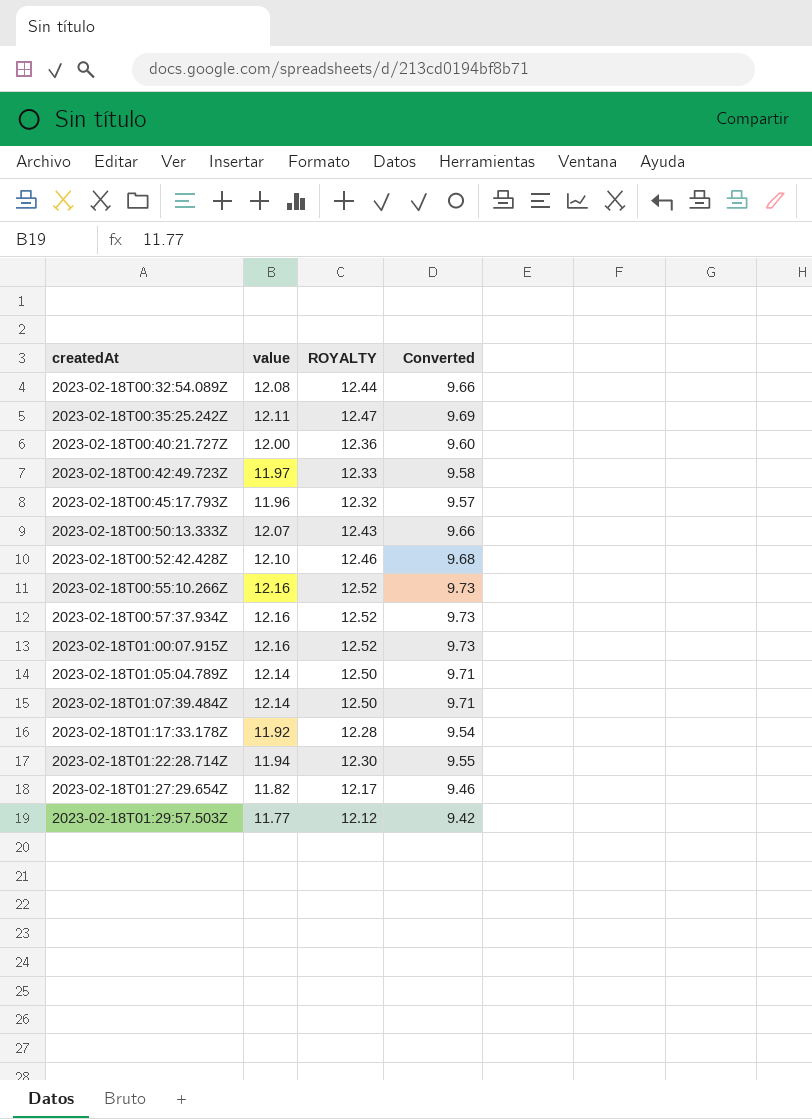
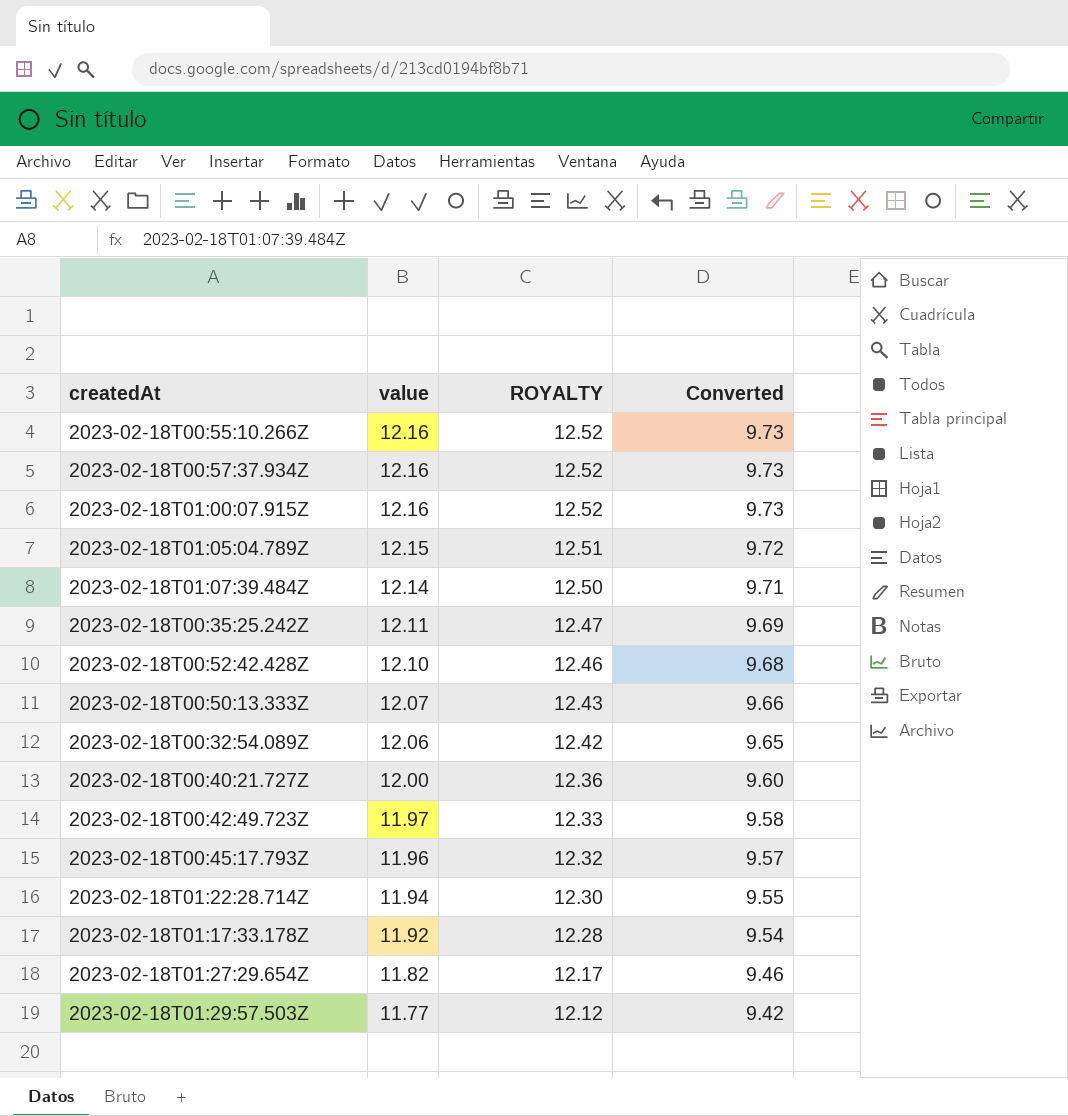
row order: createdAt ascending -> value descending
2023-02-18T01:05:04.789Z | value: 12.14 -> 12.15
2023-02-18T01:05:04.789Z | ROYALTY: 12.50 -> 12.51
2023-02-18T01:05:04.789Z | Converted: 9.71 -> 9.72
2023-02-18T00:32:54.089Z | value: 12.08 -> 12.06
2023-02-18T00:32:54.089Z | ROYALTY: 12.44 -> 12.42
2023-02-18T00:32:54.089Z | Converted: 9.66 -> 9.65

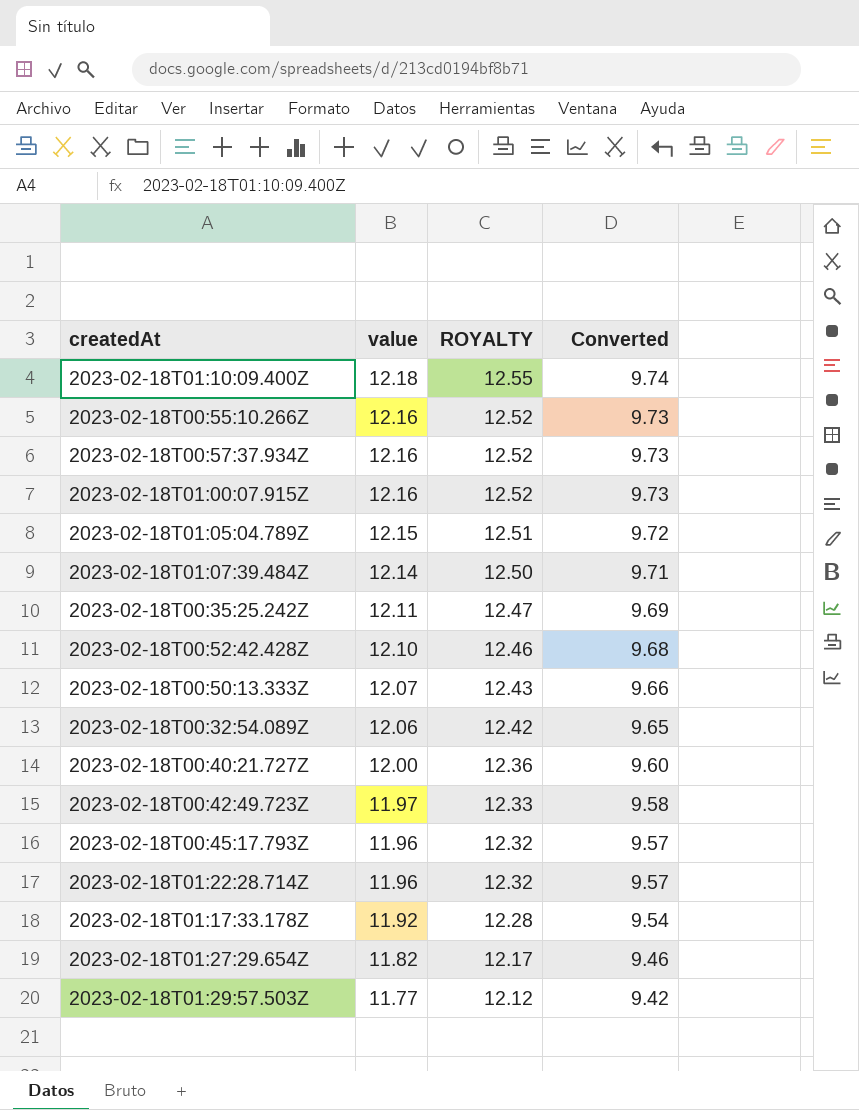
row 2023-02-18T01:10:09.400Z: none -> 12.18 | 12.55 | 9.74
2023-02-18T01:22:28.714Z | value: 11.94 -> 11.96
2023-02-18T01:22:28.714Z | ROYALTY: 12.30 -> 12.32
2023-02-18T01:22:28.714Z | Converted: 9.55 -> 9.57

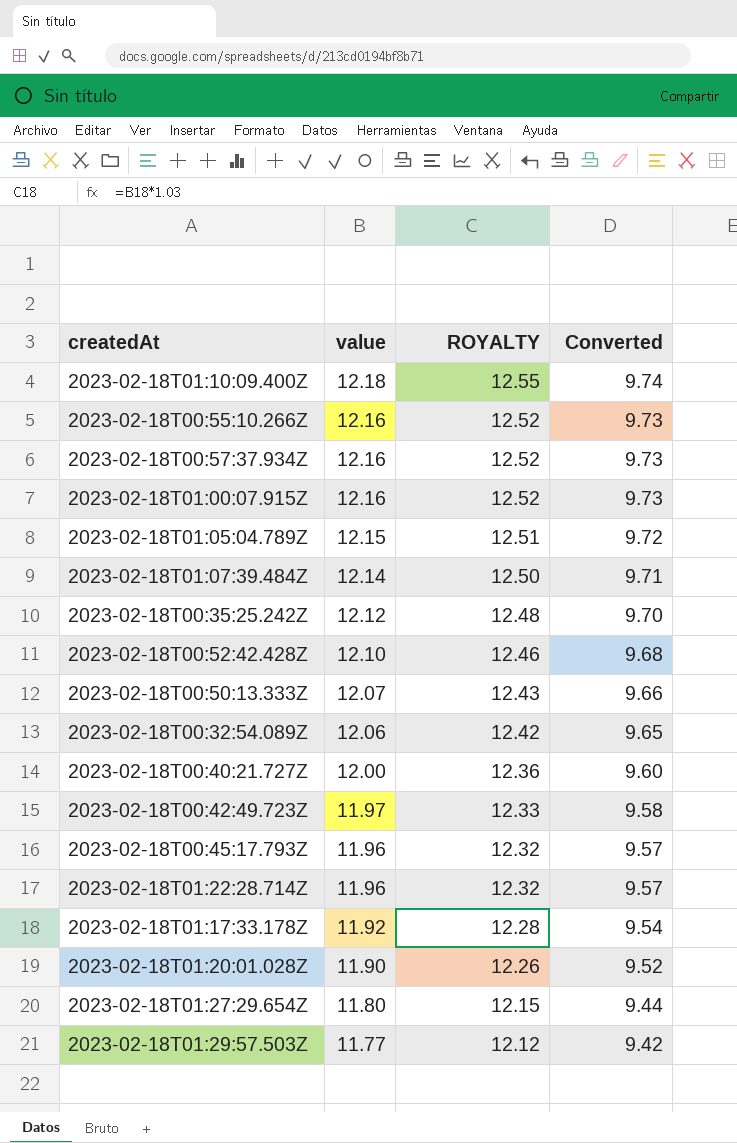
2023-02-18T00:35:25.242Z | value: 12.11 -> 12.12
2023-02-18T00:35:25.242Z | ROYALTY: 12.47 -> 12.48
2023-02-18T00:35:25.242Z | Converted: 9.69 -> 9.70
row 2023-02-18T01:20:01.028Z: none -> 11.90 | 12.26 | 9.52
2023-02-18T01:27:29.654Z | value: 11.82 -> 11.80
2023-02-18T01:27:29.654Z | ROYALTY: 12.17 -> 12.15
2023-02-18T01:27:29.654Z | Converted: 9.46 -> 9.44

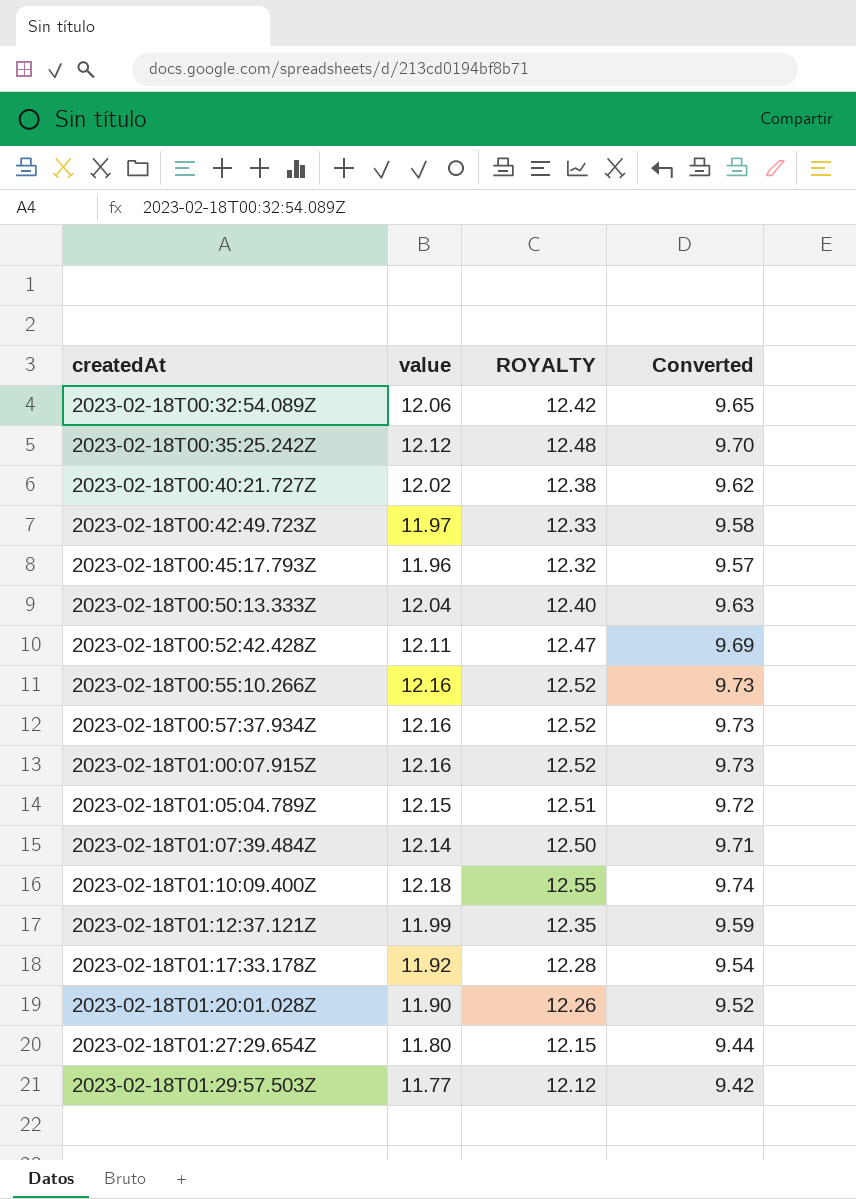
row order: value descending -> createdAt ascending
row 2023-02-18T01:22:28.714Z: 11.96 | 12.32 | 9.57 -> none
2023-02-18T00:40:21.727Z | value: 12.00 -> 12.02
2023-02-18T00:40:21.727Z | ROYALTY: 12.36 -> 12.38
2023-02-18T00:40:21.727Z | Converted: 9.60 -> 9.62
2023-02-18T00:50:13.333Z | value: 12.07 -> 12.04
2023-02-18T00:50:13.333Z | ROYALTY: 12.43 -> 12.40
2023-02-18T00:50:13.333Z | Converted: 9.66 -> 9.63
2023-02-18T00:52:42.428Z | value: 12.10 -> 12.11
2023-02-18T00:52:42.428Z | ROYALTY: 12.46 -> 12.47
2023-02-18T00:52:42.428Z | Converted: 9.68 -> 9.69
row 2023-02-18T01:12:37.121Z: none -> 11.99 | 12.35 | 9.59

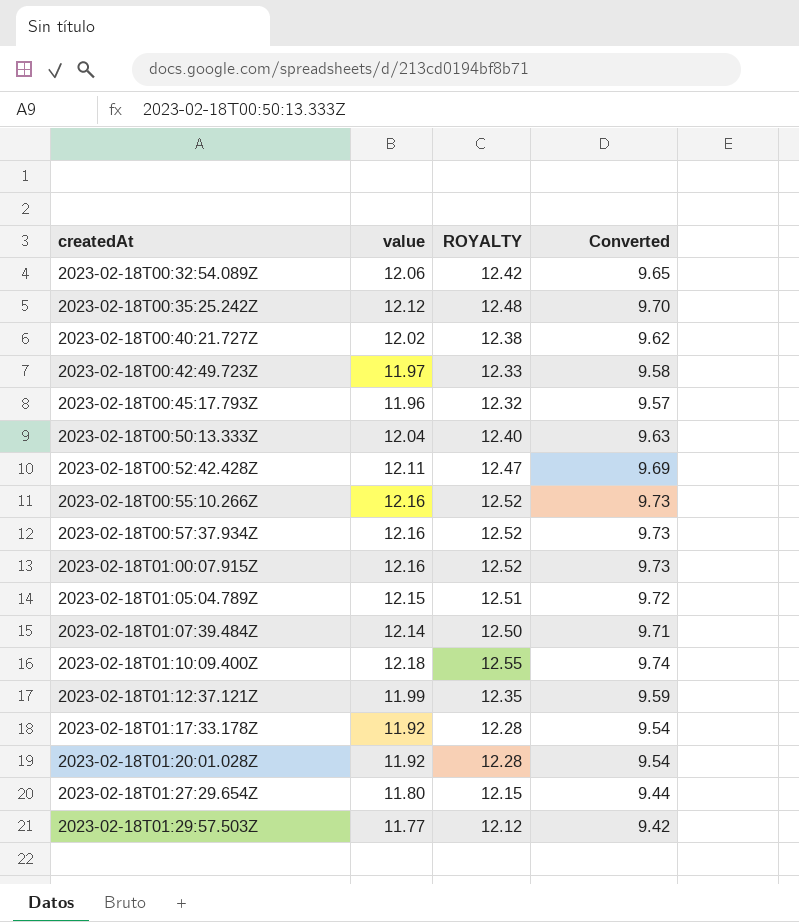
2023-02-18T01:20:01.028Z | value: 11.90 -> 11.92
2023-02-18T01:20:01.028Z | ROYALTY: 12.26 -> 12.28
2023-02-18T01:20:01.028Z | Converted: 9.52 -> 9.54

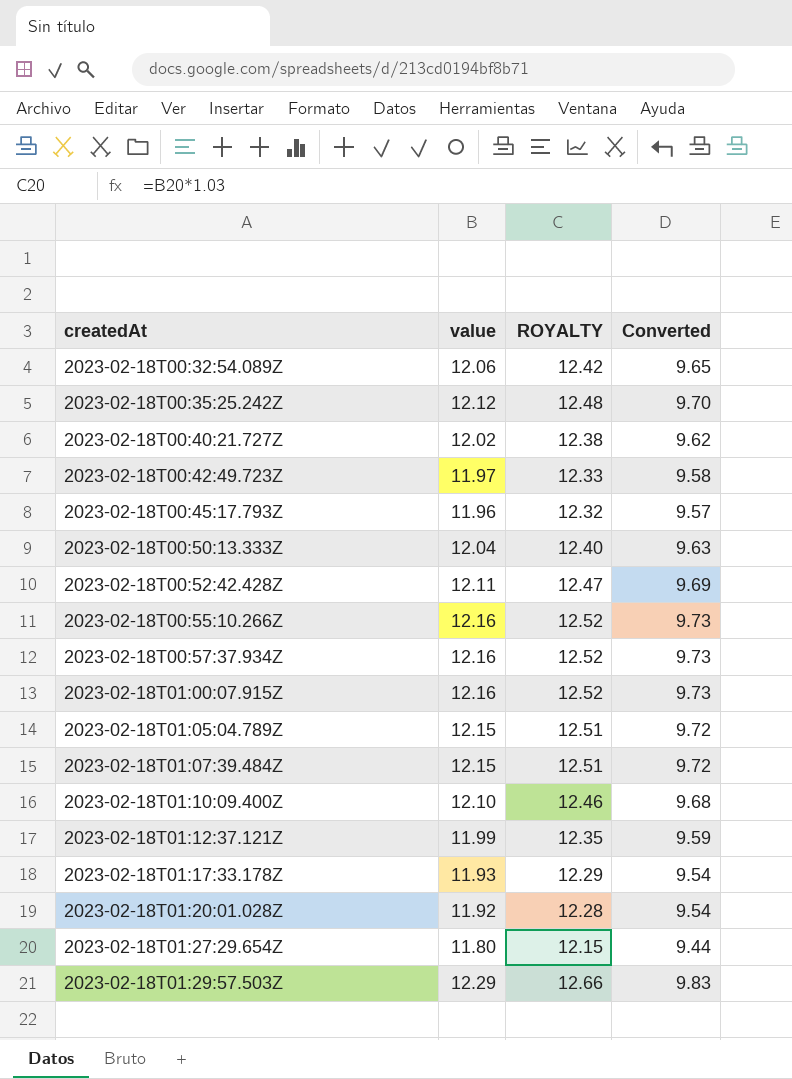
2023-02-18T01:07:39.484Z | value: 12.14 -> 12.15
2023-02-18T01:07:39.484Z | ROYALTY: 12.50 -> 12.51
2023-02-18T01:07:39.484Z | Converted: 9.71 -> 9.72
2023-02-18T01:10:09.400Z | value: 12.18 -> 12.10
2023-02-18T01:10:09.400Z | ROYALTY: 12.55 -> 12.46
2023-02-18T01:10:09.400Z | Converted: 9.74 -> 9.68
2023-02-18T01:17:33.178Z | value: 11.92 -> 11.93
2023-02-18T01:17:33.178Z | ROYALTY: 12.28 -> 12.29
2023-02-18T01:29:57.503Z | value: 11.77 -> 12.29
2023-02-18T01:29:57.503Z | ROYALTY: 12.12 -> 12.66
2023-02-18T01:29:57.503Z | Converted: 9.42 -> 9.83

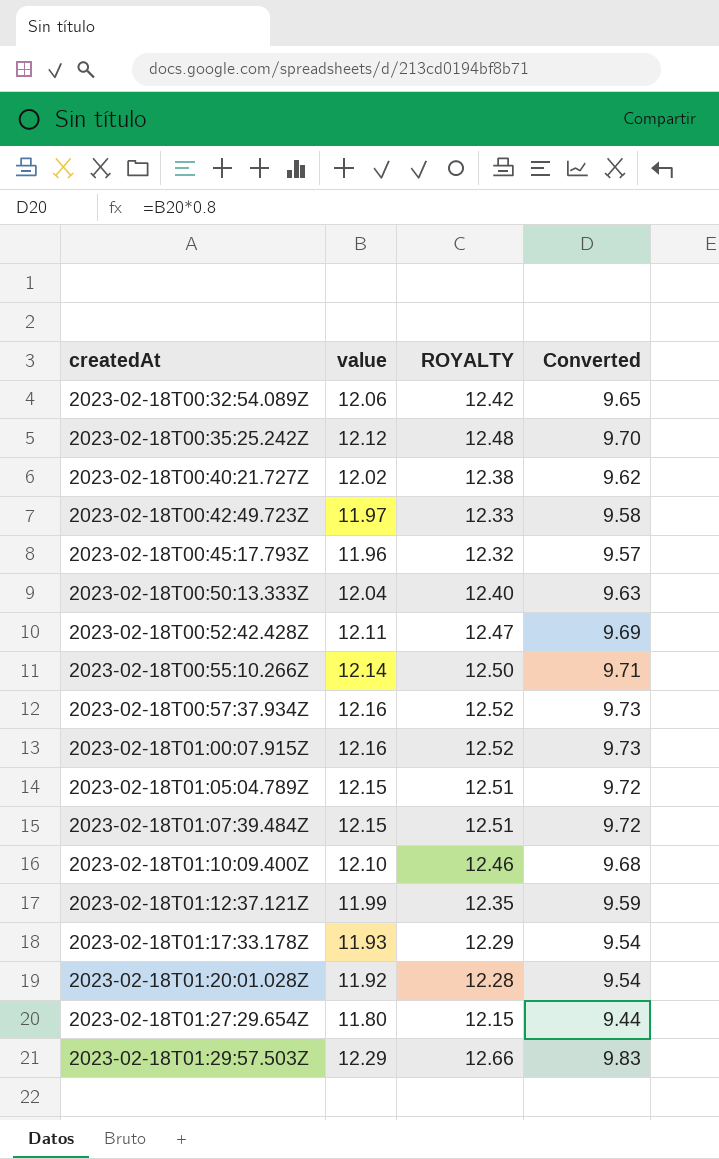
2023-02-18T00:55:10.266Z | value: 12.16 -> 12.14
2023-02-18T00:55:10.266Z | ROYALTY: 12.52 -> 12.50
2023-02-18T00:55:10.266Z | Converted: 9.73 -> 9.71

